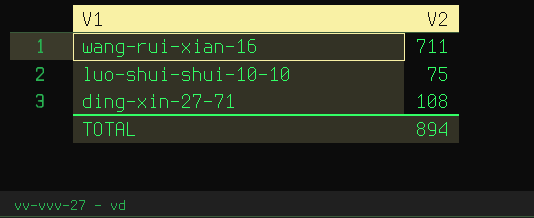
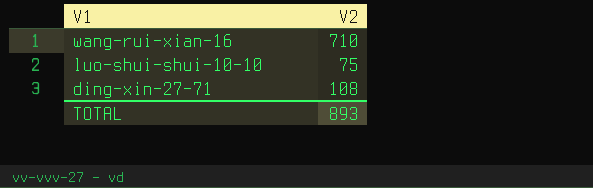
wang-rui-xian-16 | V2: 711 -> 710
TOTAL | V2: 894 -> 893

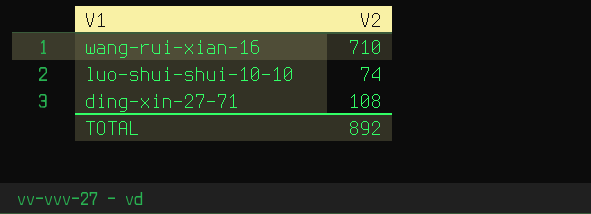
luo-shui-shui-10-10 | V2: 75 -> 74
TOTAL | V2: 893 -> 892

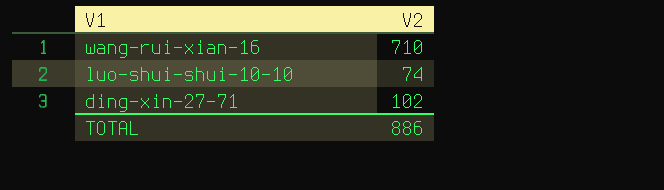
ding-xin-27-71 | V2: 108 -> 102
TOTAL | V2: 892 -> 886

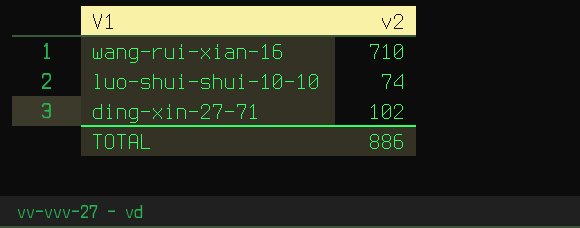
column name: V2 -> v2

